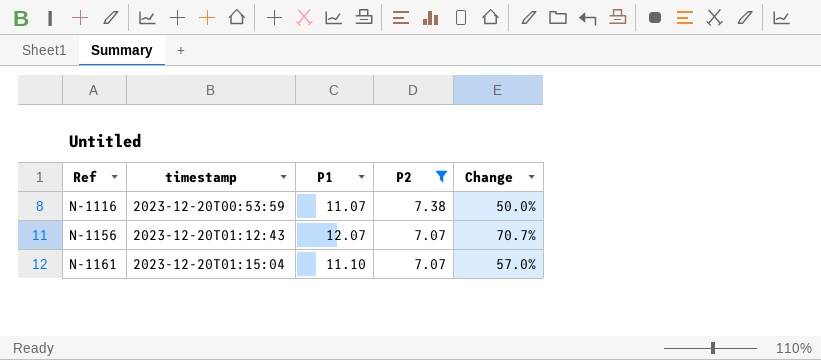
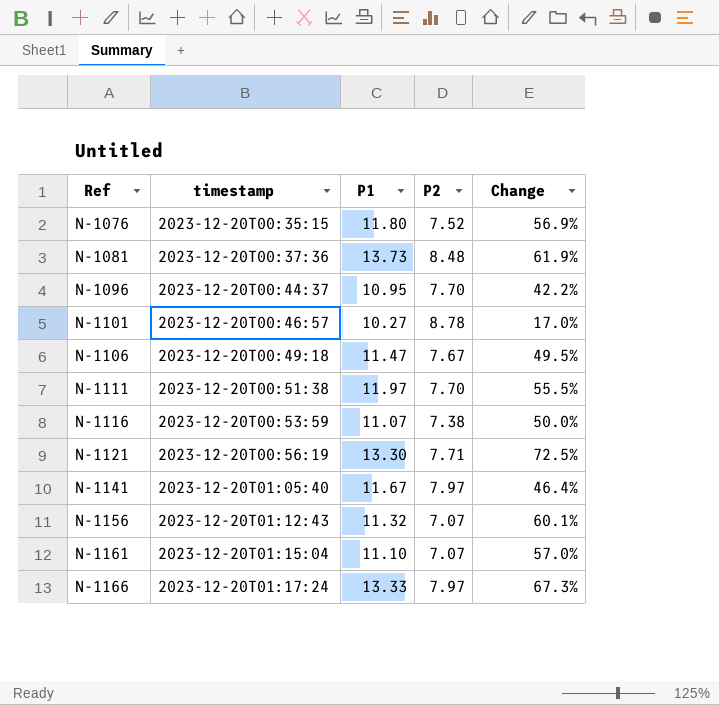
filter: P2 <= 7.38 -> none
N-1156 | P1: 12.07 -> 11.32
N-1156 | Change: 70.7% -> 60.1%

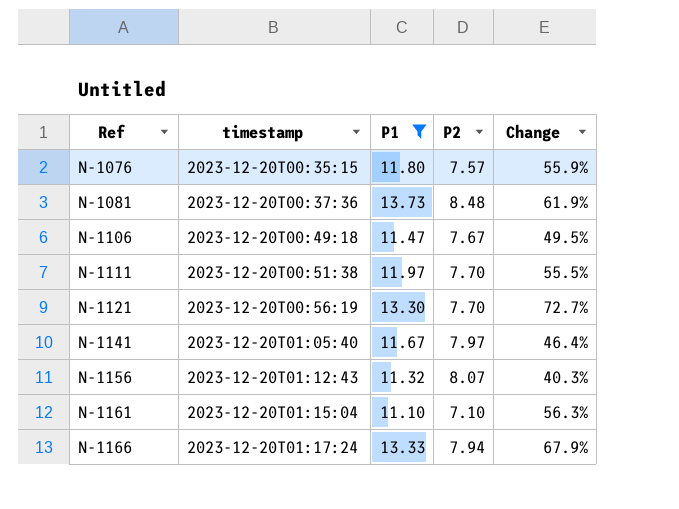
filter: none -> P1 >= 11.10
N-1076 | P2: 7.52 -> 7.57
N-1076 | Change: 56.9% -> 55.9%
N-1121 | P2: 7.71 -> 7.70
N-1121 | Change: 72.5% -> 72.7%
N-1156 | P2: 7.07 -> 8.07
N-1156 | Change: 60.1% -> 40.3%
N-1161 | P2: 7.07 -> 7.10
N-1161 | Change: 57.0% -> 56.3%
N-1166 | P2: 7.97 -> 7.94
N-1166 | Change: 67.3% -> 67.9%

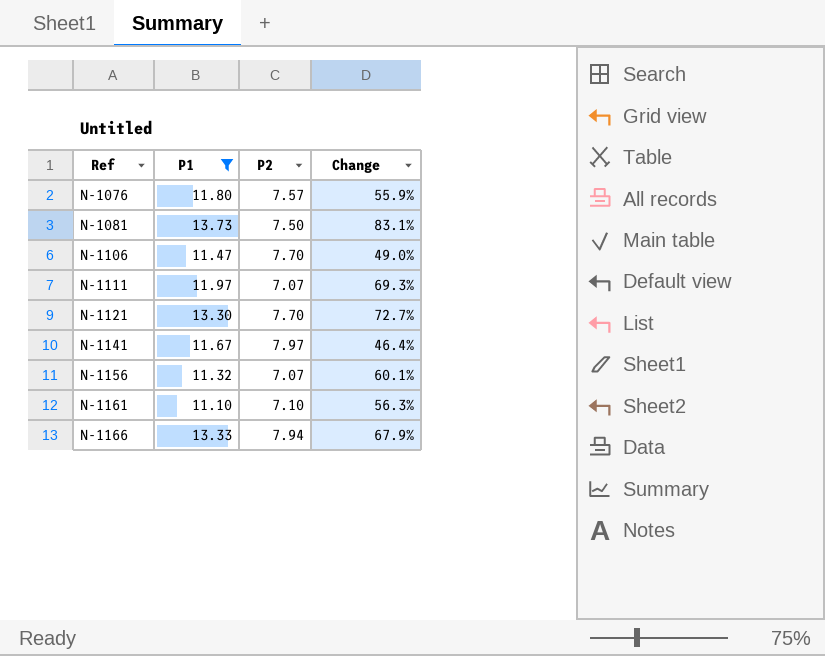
column timestamp | position: 2 -> none
N-1081 | P2: 8.48 -> 7.50
N-1081 | Change: 61.9% -> 83.1%
N-1106 | P2: 7.67 -> 7.70
N-1106 | Change: 49.5% -> 49.0%
N-1111 | P2: 7.70 -> 7.07
N-1111 | Change: 55.5% -> 69.3%
N-1156 | P2: 8.07 -> 7.07
N-1156 | Change: 40.3% -> 60.1%

